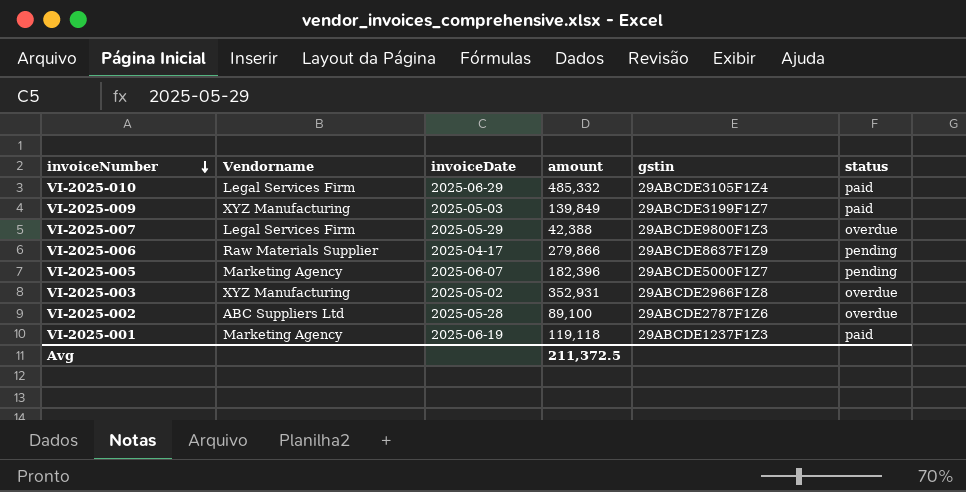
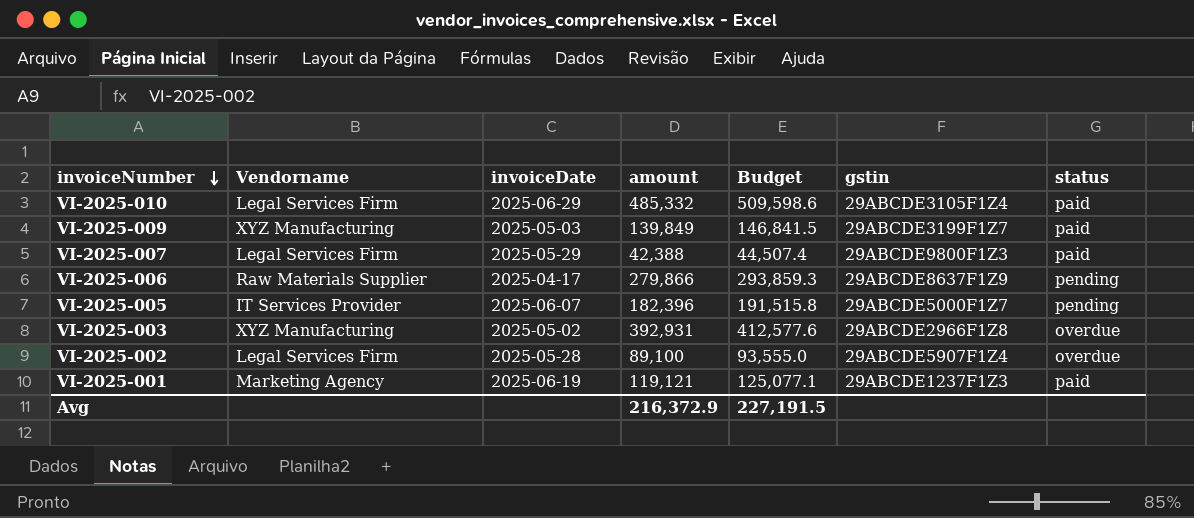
column Budget | formula: none -> [amount] * 1.05
VI-2025-007 | status: overdue -> paid
VI-2025-005 | Vendorname: Marketing Agency -> IT Services Provider
VI-2025-003 | amount: 352,931 -> 392,931
VI-2025-002 | Vendorname: ABC Suppliers Ltd -> Legal Services Firm
VI-2025-002 | gstin: 29ABCDE2787F1Z6 -> 29ABCDE5907F1Z4
VI-2025-001 | amount: 119,118 -> 119,121
Avg | amount: 211,372.5 -> 216,372.9

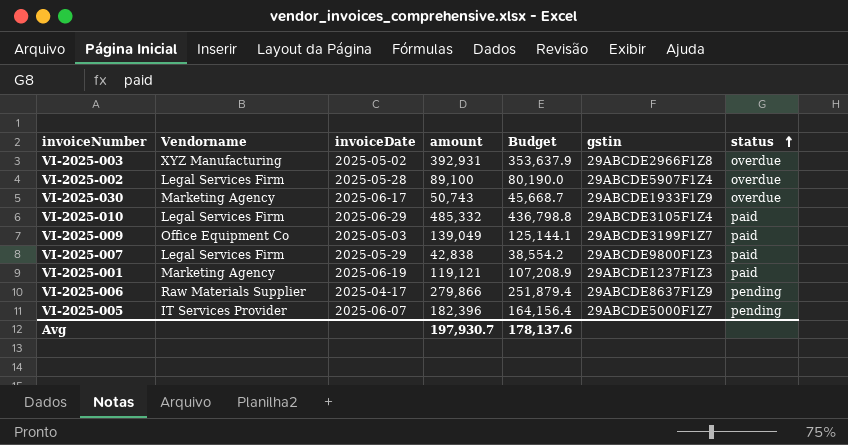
row order: invoiceNumber descending -> status ascending
column Budget | formula: [amount] * 1.05 -> [amount] * 0.9
row VI-2025-030: none -> Marketing Agency | 2025-06-17 | 50,743 | 45,668.7 | 29ABCDE1933F1Z9 | overdue
VI-2025-009 | Vendorname: XYZ Manufacturing -> Office Equipment Co
VI-2025-009 | amount: 139,849 -> 139,049
VI-2025-007 | amount: 42,388 -> 42,838
Avg | amount: 216,372.9 -> 197,930.7
Avg | Budget: 227,191.5 -> 178,137.6

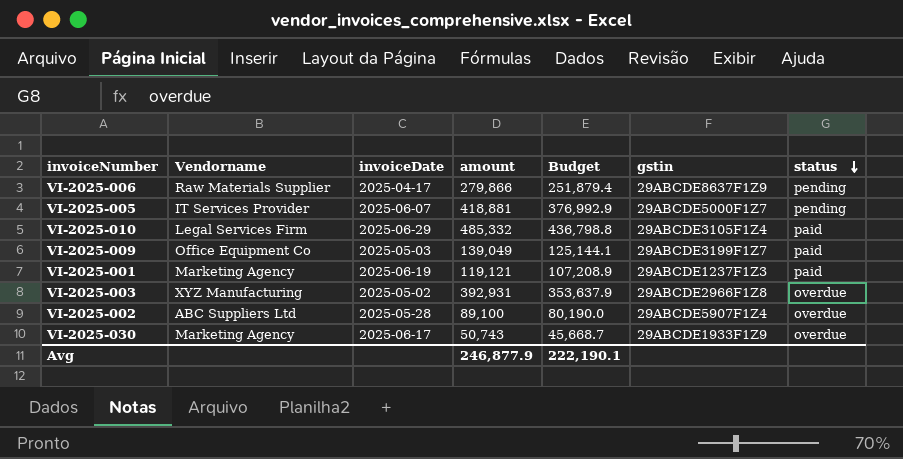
row order: status ascending -> status descending
row VI-2025-007: Legal Services Firm | 2025-05-29 | 42,838 | 38,554.2 | 29ABCDE9800F1Z3 | paid -> none
VI-2025-005 | amount: 182,396 -> 418,881
VI-2025-005 | Budget: 164,156.4 -> 376,992.9
VI-2025-002 | Vendorname: Legal Services Firm -> ABC Suppliers Ltd
Avg | amount: 197,930.7 -> 246,877.9
Avg | Budget: 178,137.6 -> 222,190.1

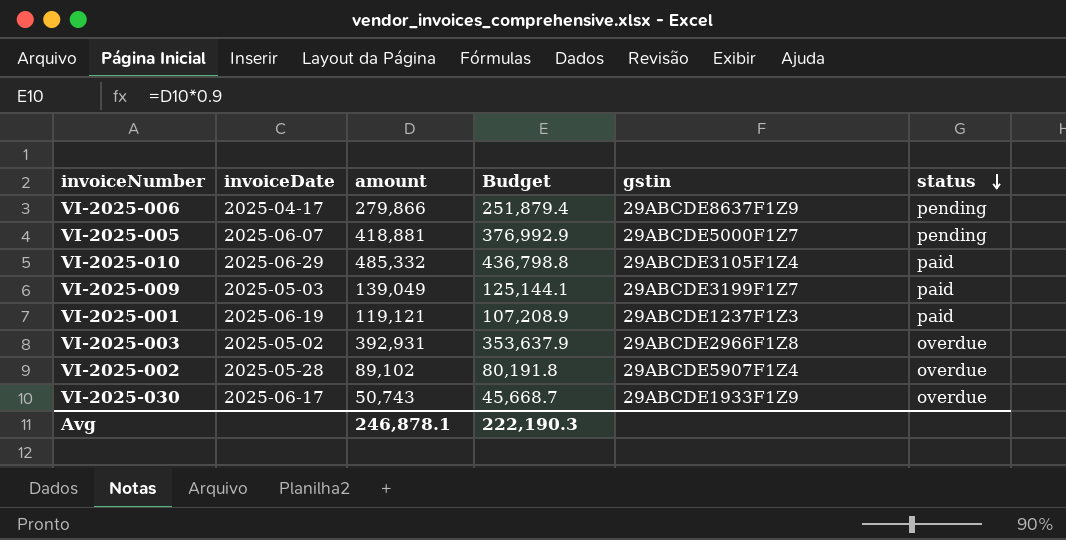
column Vendorname | position: 2 -> none
VI-2025-002 | amount: 89,100 -> 89,102
VI-2025-002 | Budget: 80,190.0 -> 80,191.8
Avg | amount: 246,877.9 -> 246,878.1
Avg | Budget: 222,190.1 -> 222,190.3

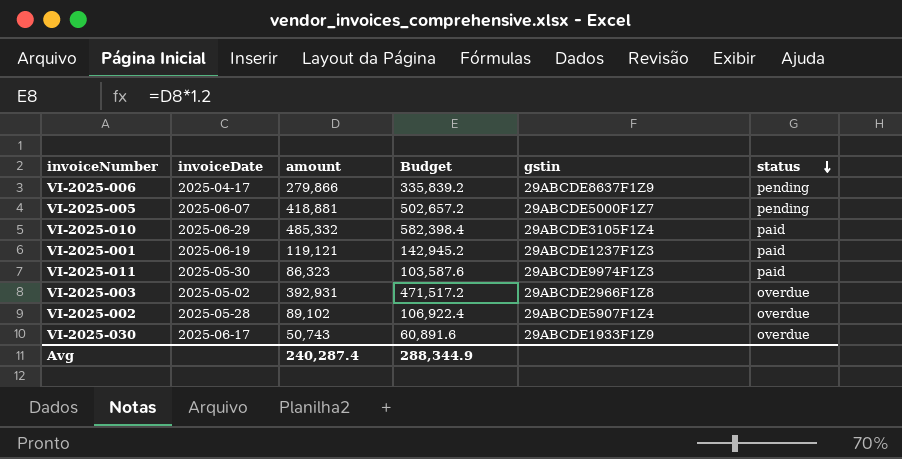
column Budget | formula: [amount] * 0.9 -> [amount] * 1.2
row VI-2025-009: 2025-05-03 | 139,049 | 125,144.1 | 29ABCDE3199F1Z7 | paid -> none
row VI-2025-011: none -> 2025-05-30 | 86,323 | 103,587.6 | 29ABCDE9974F1Z3 | paid
Avg | amount: 246,878.1 -> 240,287.4
Avg | Budget: 222,190.3 -> 288,344.9

